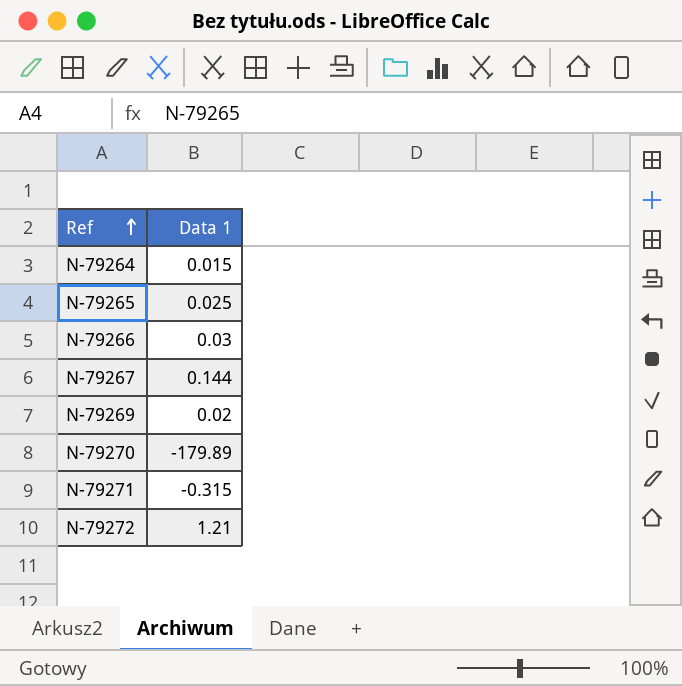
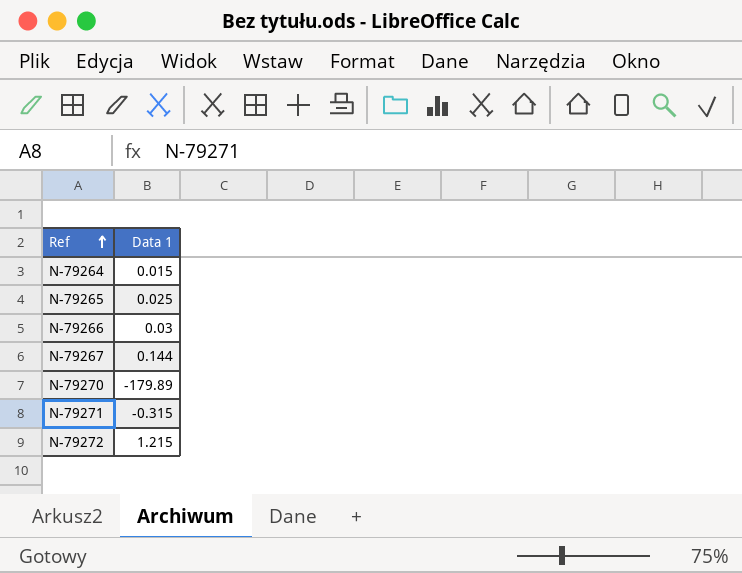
row N-79269: 0.02 -> none
N-79272 | Data 1: 1.21 -> 1.215

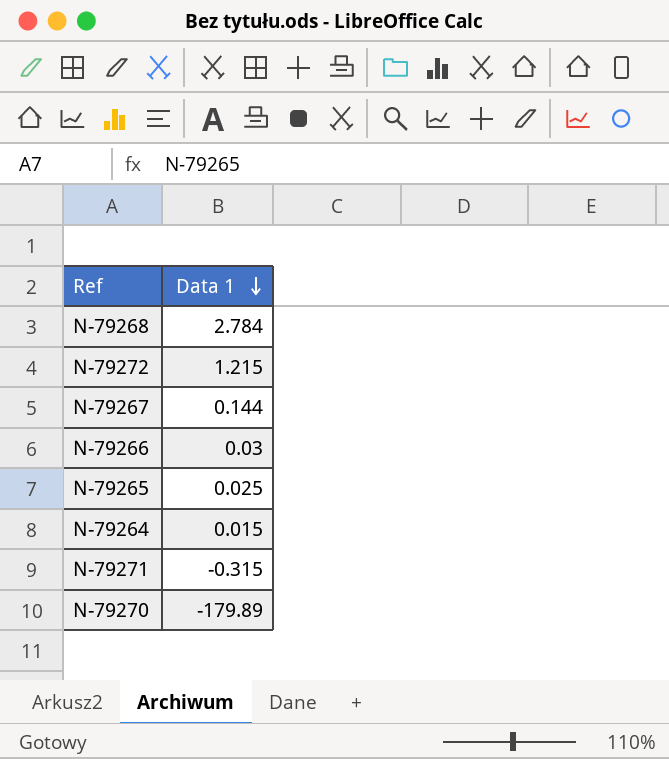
row order: Ref ascending -> Data 1 descending
row N-79268: none -> 2.784

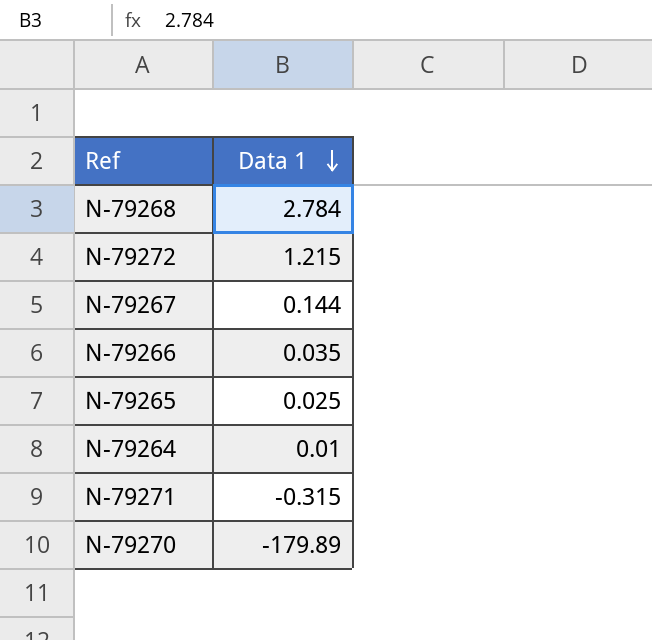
N-79266 | Data 1: 0.03 -> 0.035
N-79264 | Data 1: 0.015 -> 0.01

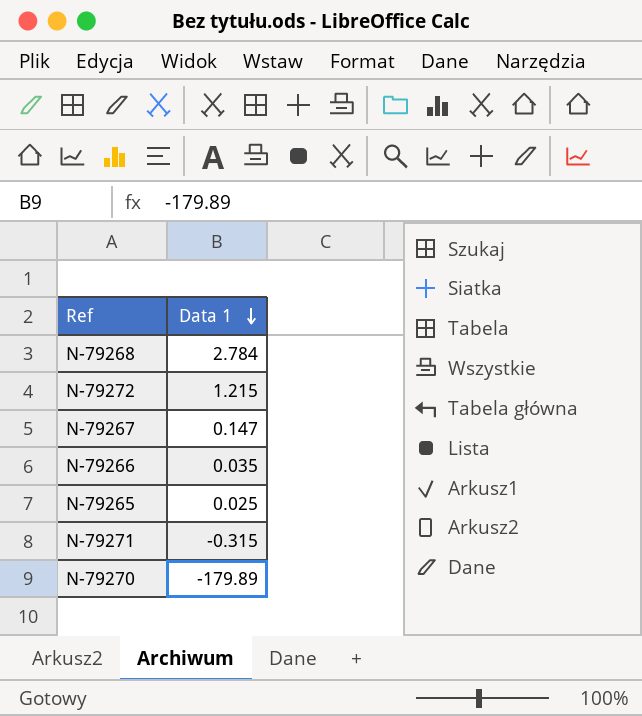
row N-79264: 0.01 -> none
N-79267 | Data 1: 0.144 -> 0.147

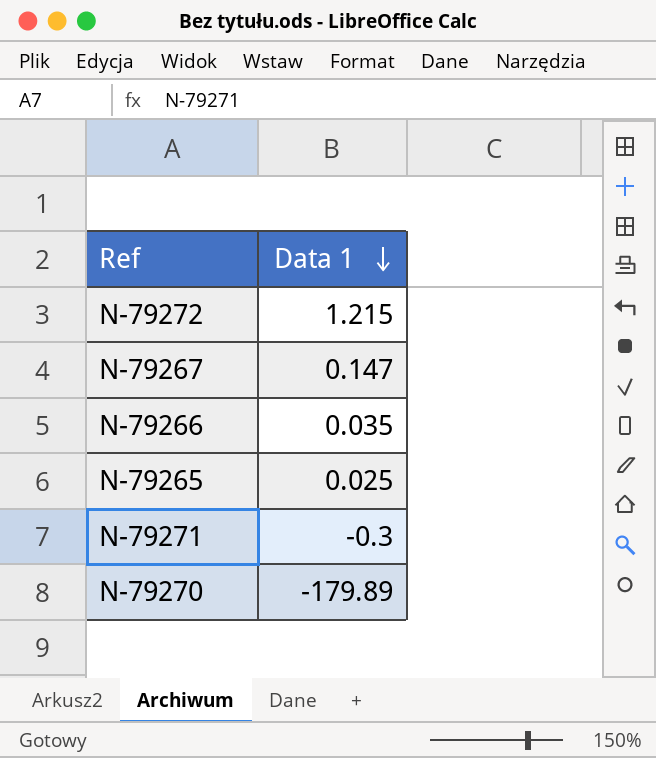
row N-79268: 2.784 -> none
N-79271 | Data 1: -0.315 -> -0.3

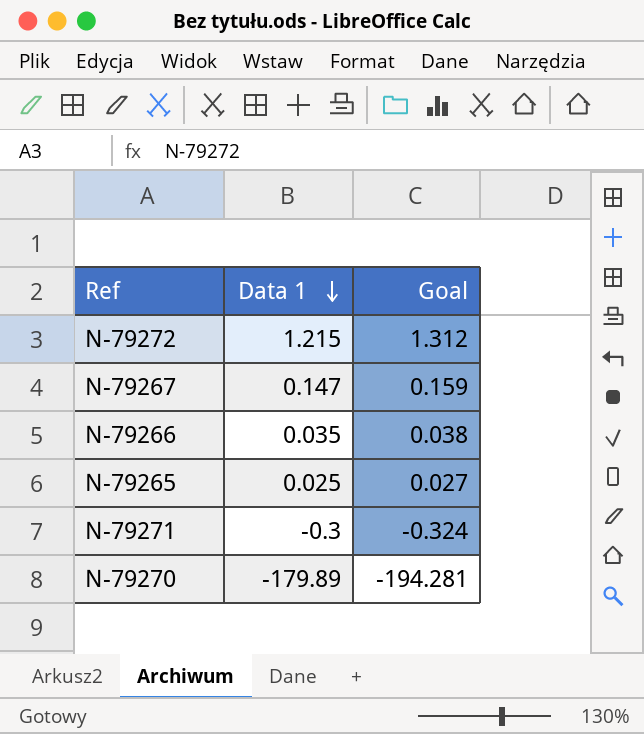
column Goal | formula: none -> [Data 1] * 1.08

